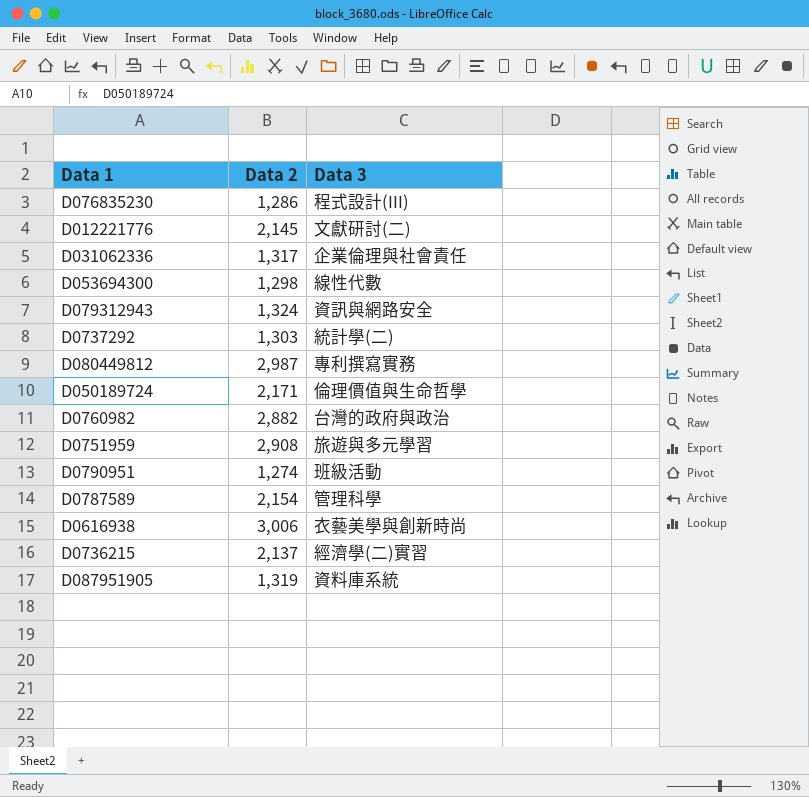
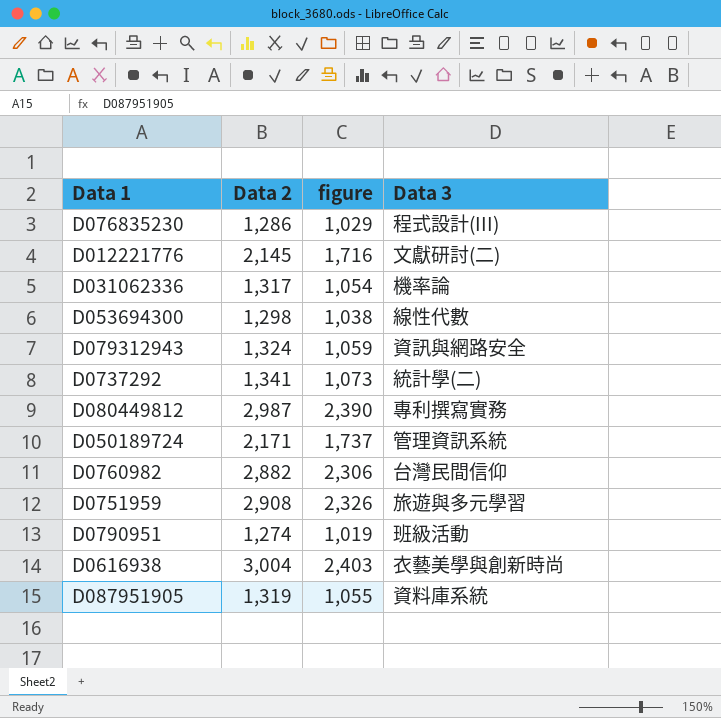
column figure | formula: none -> [Data 2] * 0.8
row D0787589: 2,154 | 管理科學 -> none
row D0736215: 2,137 | 經濟學(二)實習 -> none
D031062336 | Data 3: 企業倫理與社會責任 -> 機率論
D0737292 | Data 2: 1,303 -> 1,341
D050189724 | Data 3: 倫理價值與生命哲學 -> 管理資訊系統
D0760982 | Data 3: 台灣的政府與政治 -> 台灣民間信仰
D0616938 | Data 2: 3,006 -> 3,004

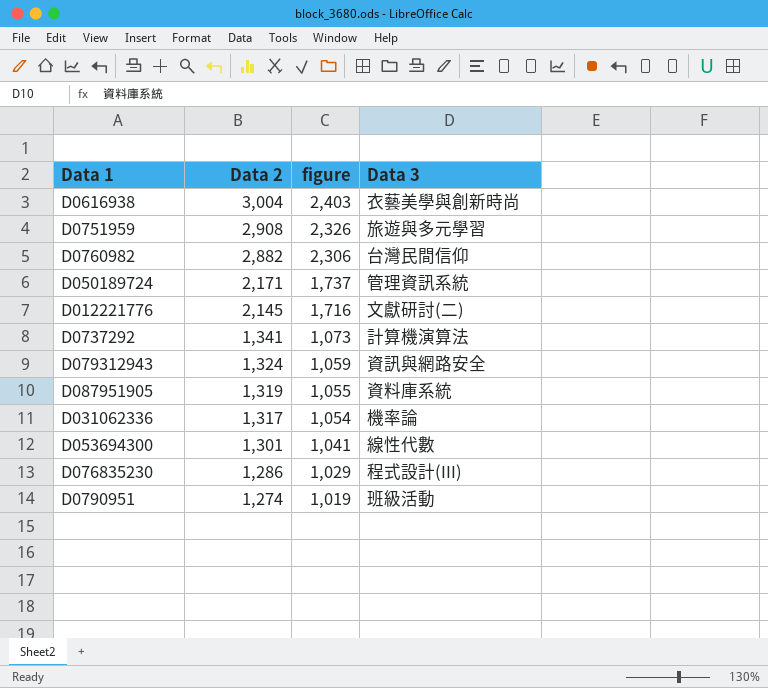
row order: none -> Data 2 descending
row D080449812: 2,987 | 2,390 | 專利撰寫實務 -> none
D0737292 | Data 3: 統計學(二) -> 計算機演算法
D053694300 | Data 2: 1,298 -> 1,301
D053694300 | figure: 1,038 -> 1,041

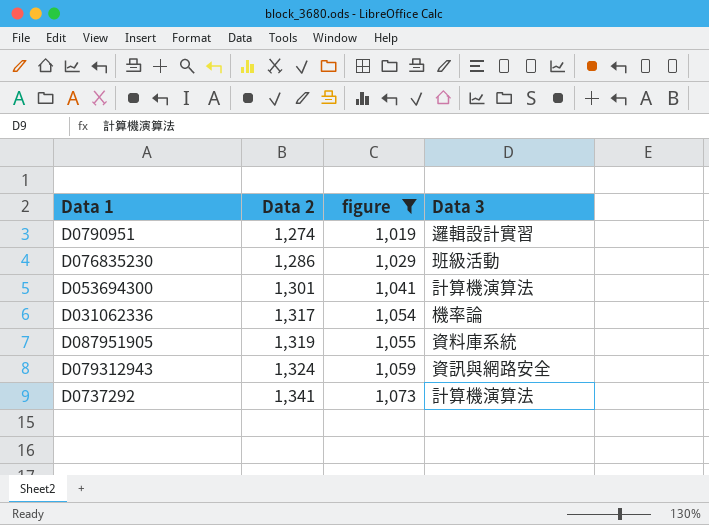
filter: none -> figure <= 1,073
row order: Data 2 descending -> Data 2 ascending
D0790951 | Data 3: 班級活動 -> 邏輯設計實習
D076835230 | Data 3: 程式設計(III) -> 班級活動
D053694300 | Data 3: 線性代數 -> 計算機演算法

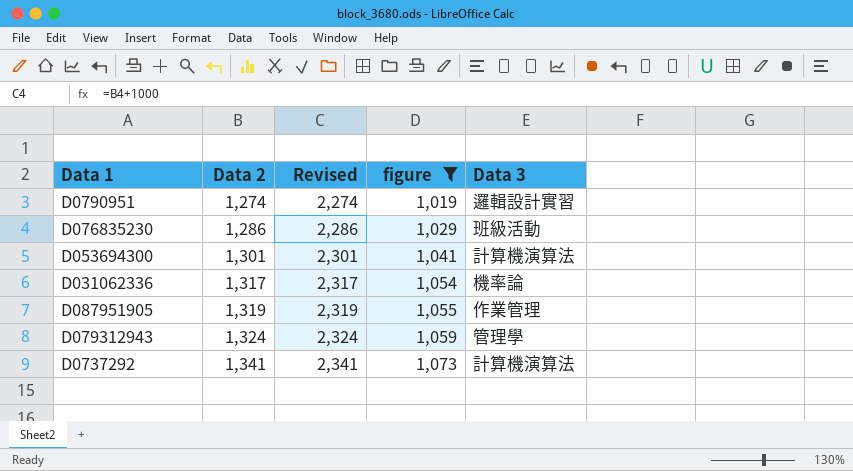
column Revised | formula: none -> [Data 2] + 1000
D087951905 | Data 3: 資料庫系統 -> 作業管理
D079312943 | Data 3: 資訊與網路安全 -> 管理學

